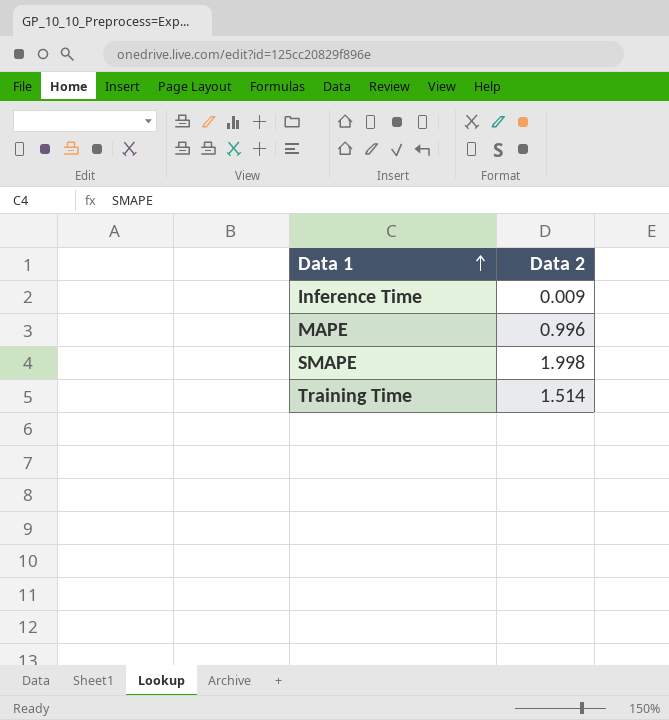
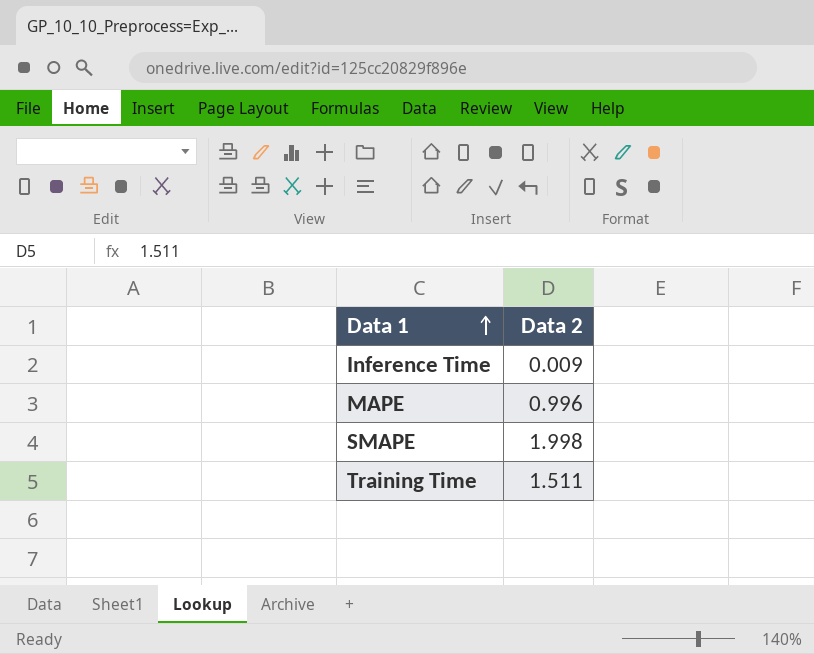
Training Time | Data 2: 1.514 -> 1.511

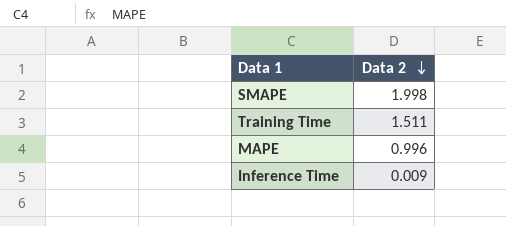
row order: Data 1 ascending -> Data 2 descending

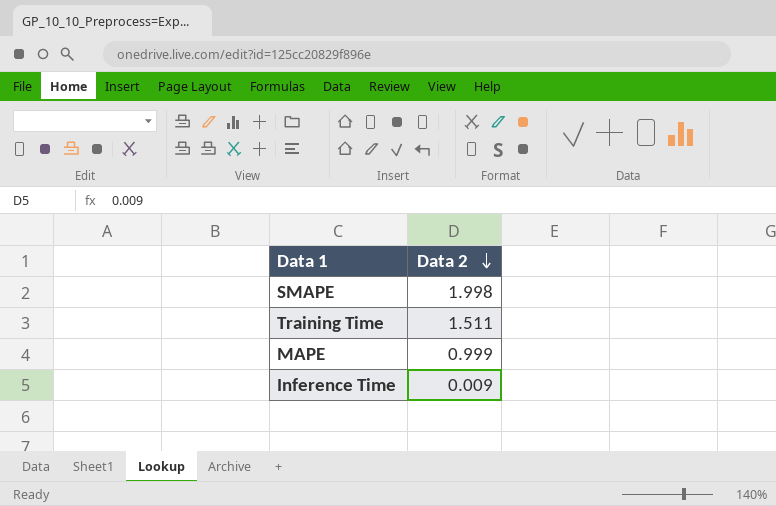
MAPE | Data 2: 0.996 -> 0.999

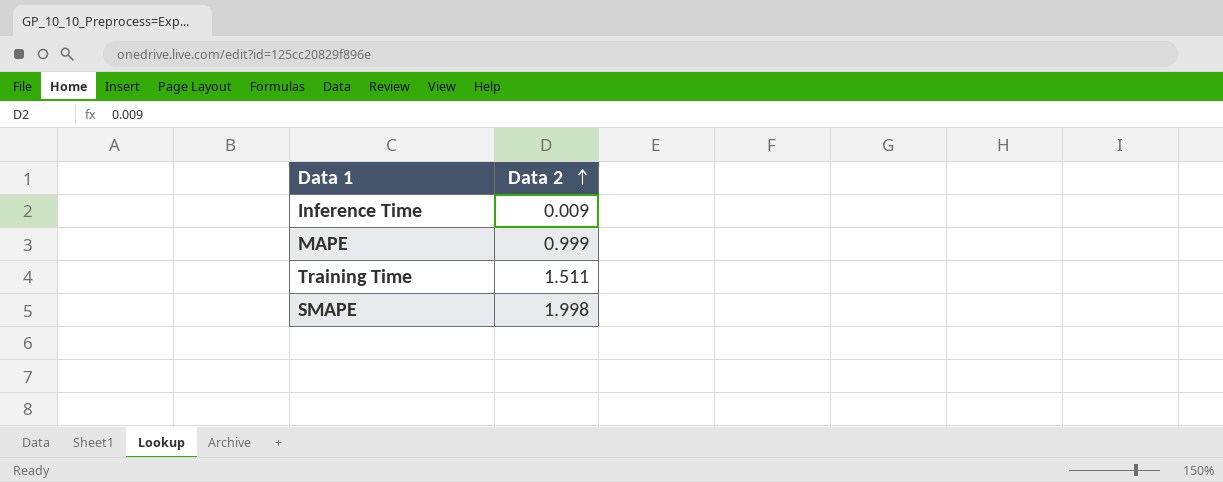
row order: Data 2 descending -> Data 2 ascending

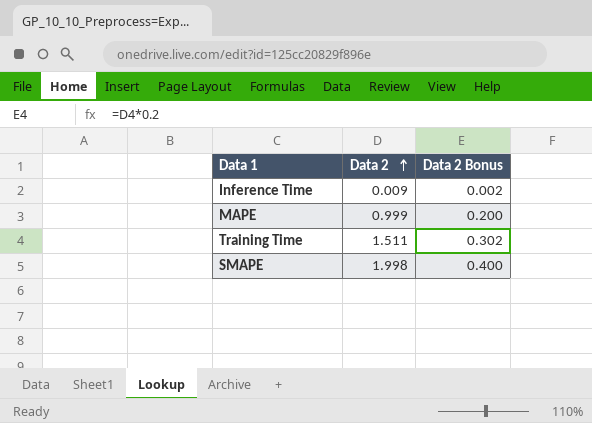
column Data 2 Bonus | formula: none -> [Data 2] * 0.2

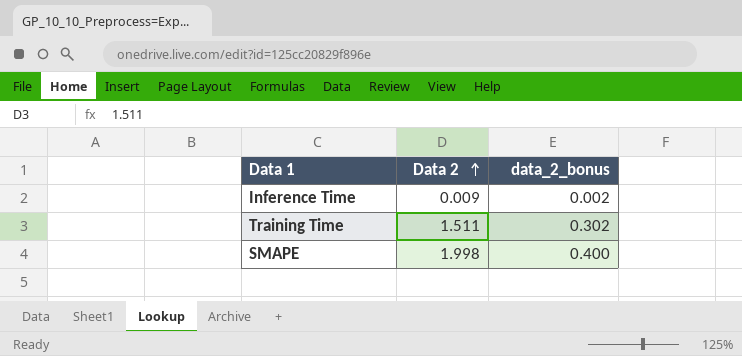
column name: Data 2 Bonus -> data_2_bonus
row MAPE: 0.999 | 0.200 -> none

